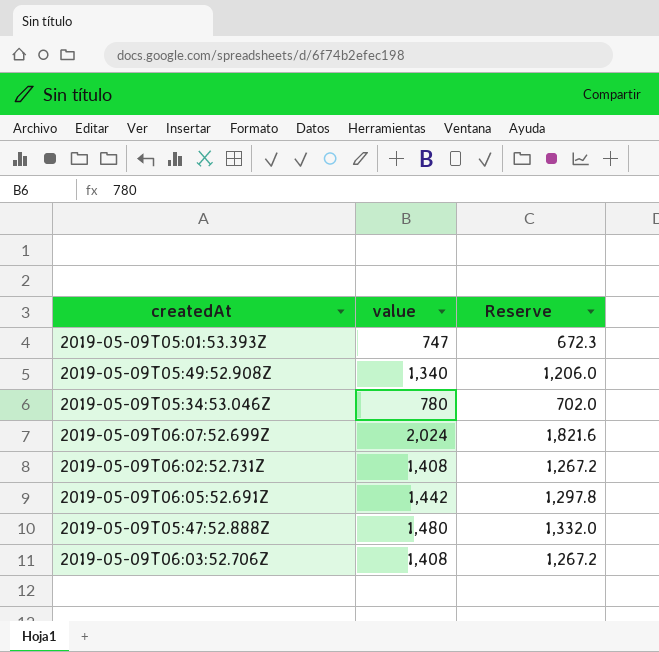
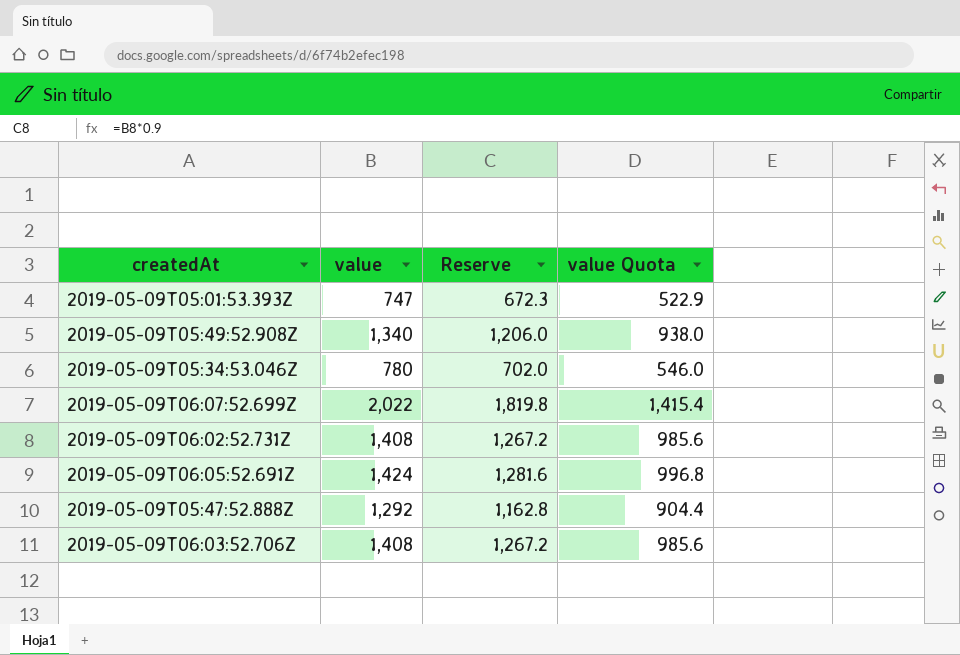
column value Quota | formula: none -> [value] * 0.7
2019-05-09T06:07:52.699Z | value: 2,024 -> 2,022
2019-05-09T06:07:52.699Z | Reserve: 1,821.6 -> 1,819.8
2019-05-09T06:05:52.691Z | value: 1,442 -> 1,424
2019-05-09T06:05:52.691Z | Reserve: 1,297.8 -> 1,281.6
2019-05-09T05:47:52.888Z | value: 1,480 -> 1,292
2019-05-09T05:47:52.888Z | Reserve: 1,332.0 -> 1,162.8

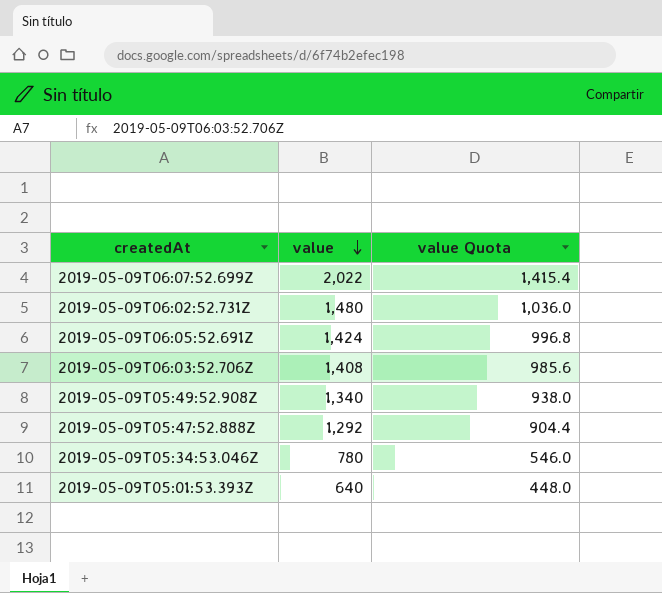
row order: none -> value descending
column Reserve | formula: [value] * 0.9 -> none
2019-05-09T06:02:52.731Z | value: 1,408 -> 1,480
2019-05-09T06:02:52.731Z | value Quota: 985.6 -> 1,036.0
2019-05-09T05:01:53.393Z | value: 747 -> 640
2019-05-09T05:01:53.393Z | value Quota: 522.9 -> 448.0

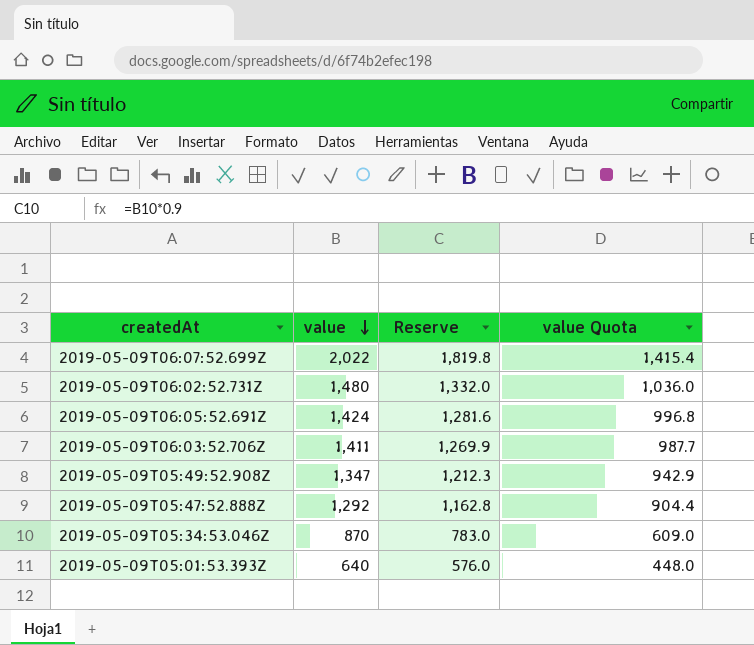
column Reserve | formula: none -> [value] * 0.9
2019-05-09T06:03:52.706Z | value: 1,408 -> 1,411
2019-05-09T06:03:52.706Z | value Quota: 985.6 -> 987.7
2019-05-09T05:49:52.908Z | value: 1,340 -> 1,347
2019-05-09T05:49:52.908Z | value Quota: 938.0 -> 942.9
2019-05-09T05:34:53.046Z | value: 780 -> 870
2019-05-09T05:34:53.046Z | value Quota: 546.0 -> 609.0

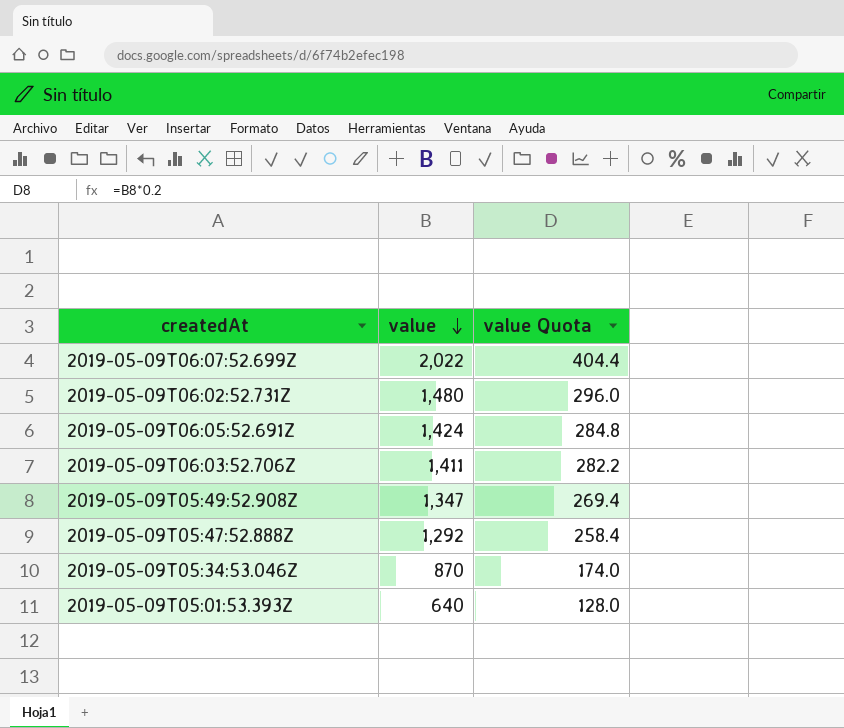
column Reserve | formula: [value] * 0.9 -> none
column value Quota | formula: [value] * 0.7 -> [value] * 0.2

